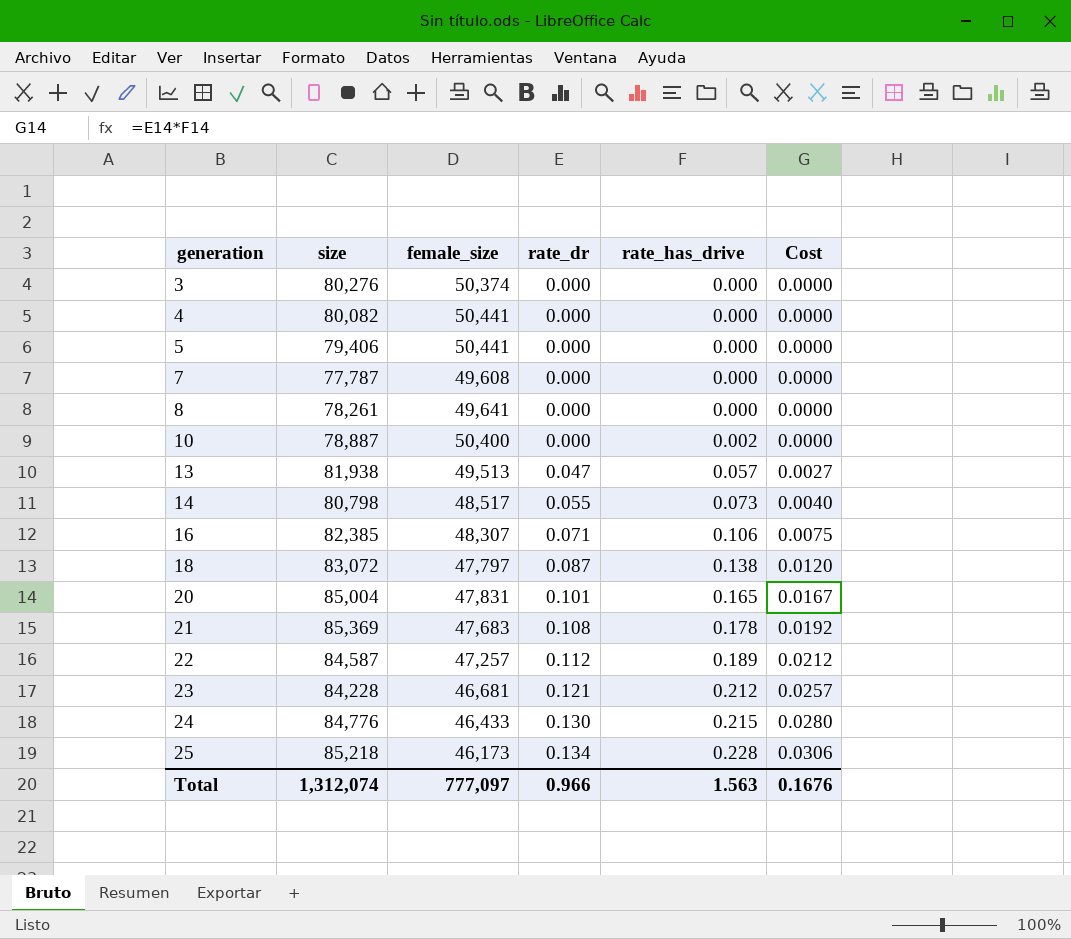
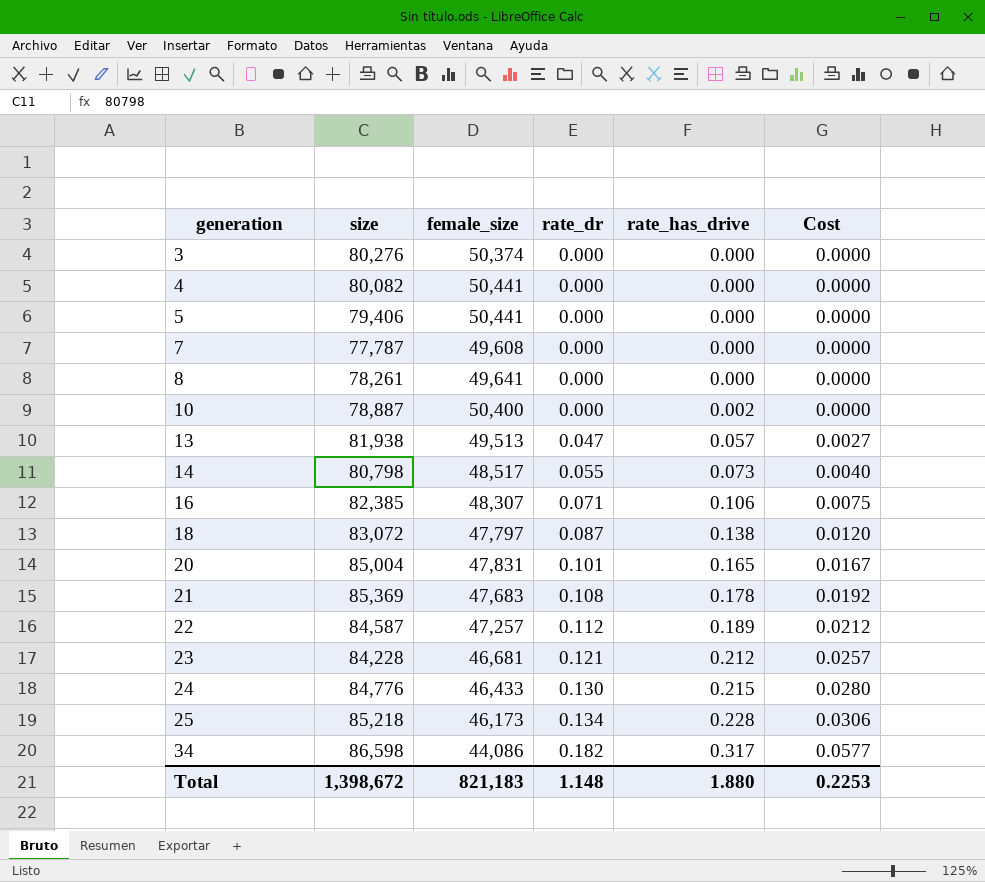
row 34: none -> 86,598 | 44,086 | 0.182 | 0.317 | 0.0577
Total | size: 1,312,074 -> 1,398,672
Total | female_size: 777,097 -> 821,183
Total | rate_dr: 0.966 -> 1.148
Total | rate_has_drive: 1.563 -> 1.880
Total | Cost: 0.1676 -> 0.2253

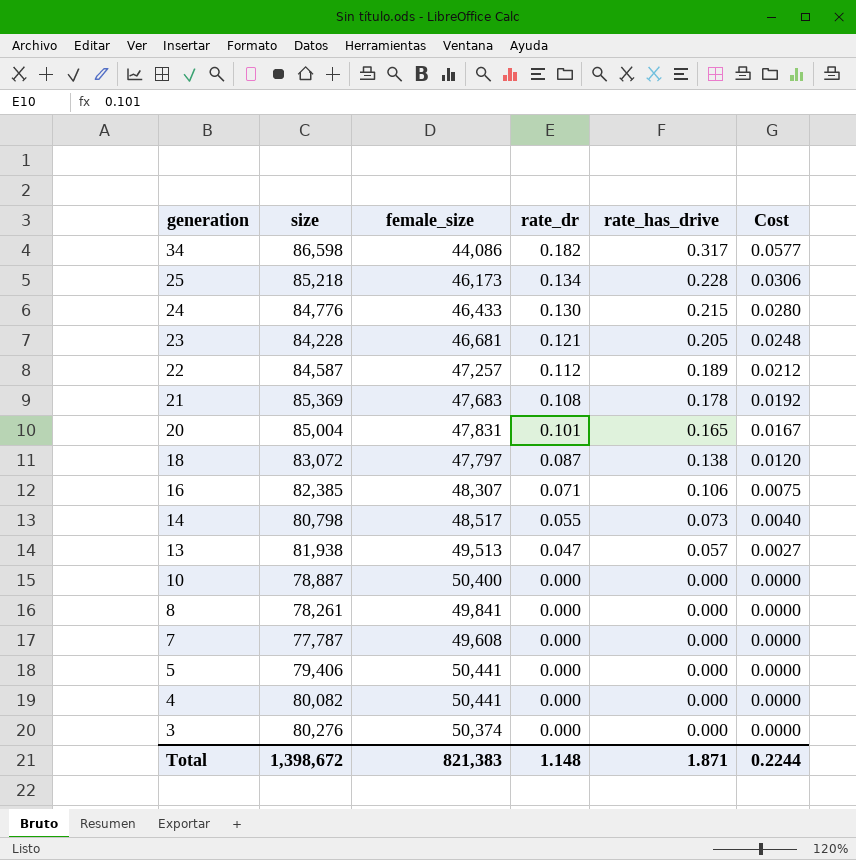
row order: generation ascending -> generation descending
23 | rate_has_drive: 0.212 -> 0.205
23 | Cost: 0.0257 -> 0.0248
10 | rate_has_drive: 0.002 -> 0.000
8 | female_size: 49,641 -> 49,841
Total | female_size: 821,183 -> 821,383
Total | rate_has_drive: 1.880 -> 1.871
Total | Cost: 0.2253 -> 0.2244

